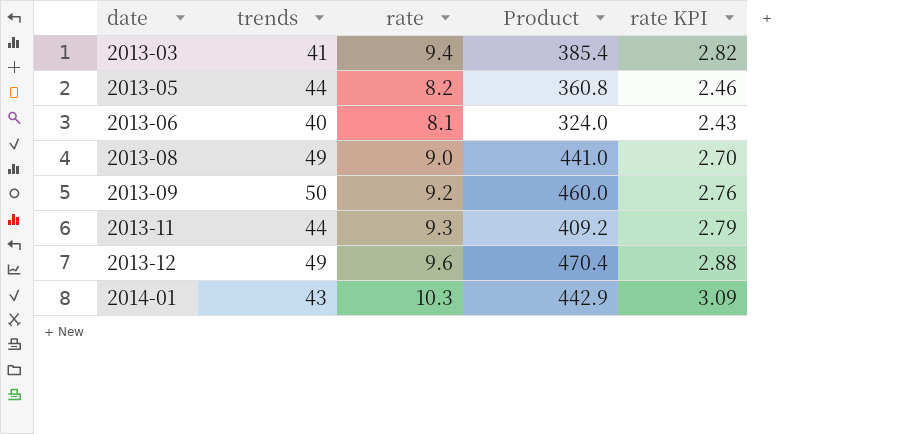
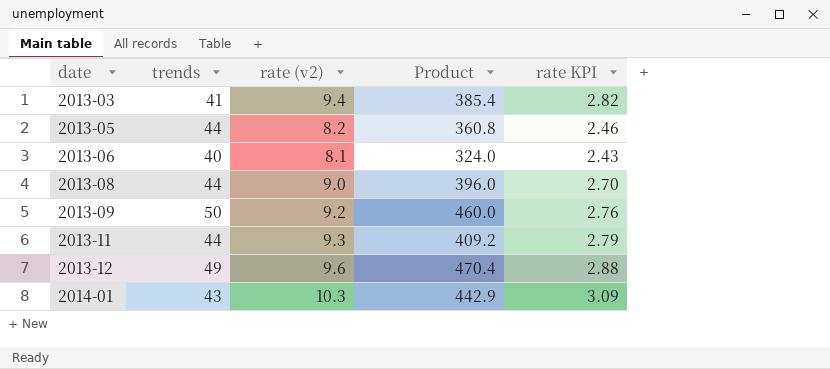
column name: rate -> rate (v2)
2013-08 | trends: 49 -> 44
2013-08 | Product: 441.0 -> 396.0

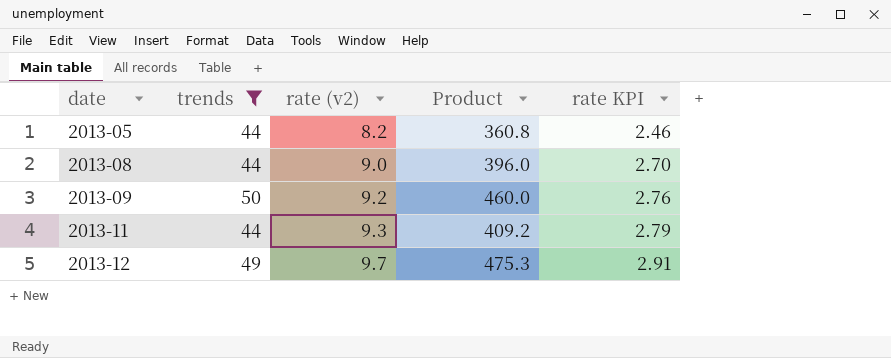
filter: none -> trends >= 44
2013-12 | rate (v2): 9.6 -> 9.7
2013-12 | Product: 470.4 -> 475.3
2013-12 | rate KPI: 2.88 -> 2.91

